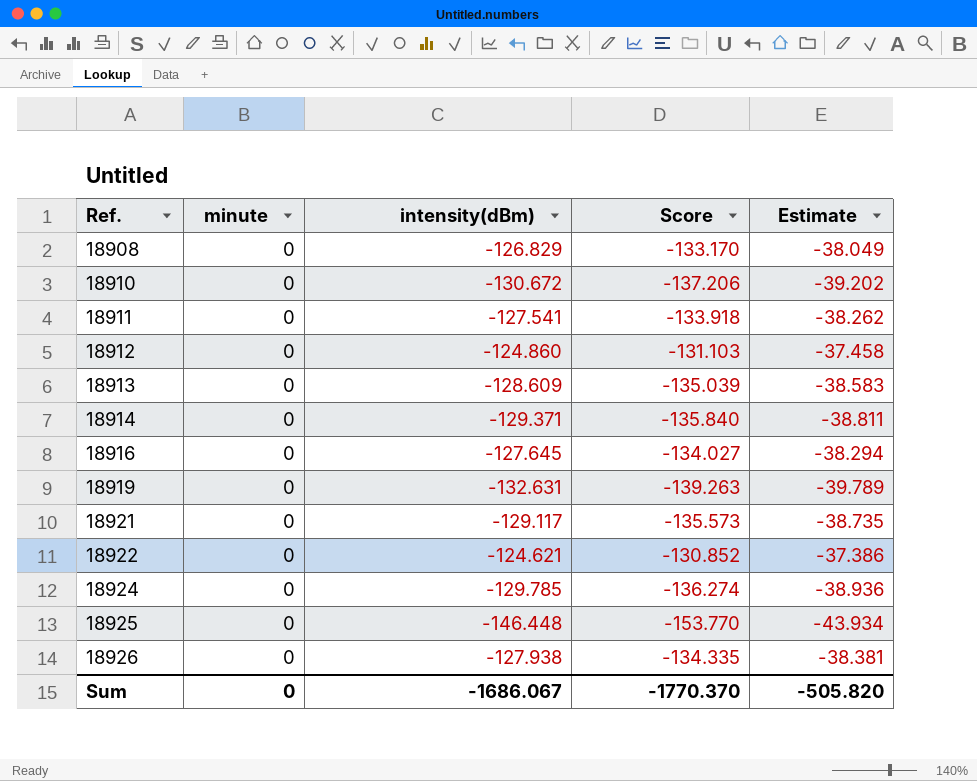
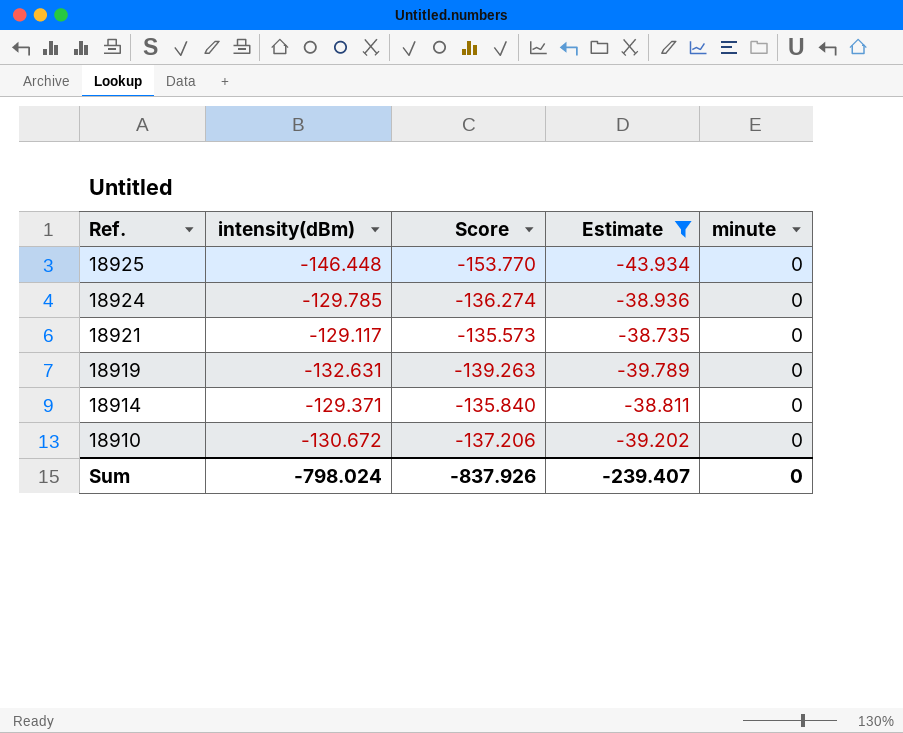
filter: none -> Estimate <= -38.735
row order: Ref. ascending -> Ref. descending
column minute | position: 2 -> 5
Sum | intensity(dBm): -1686.067 -> -798.024
Sum | Score: -1770.370 -> -837.926
Sum | Estimate: -505.820 -> -239.407

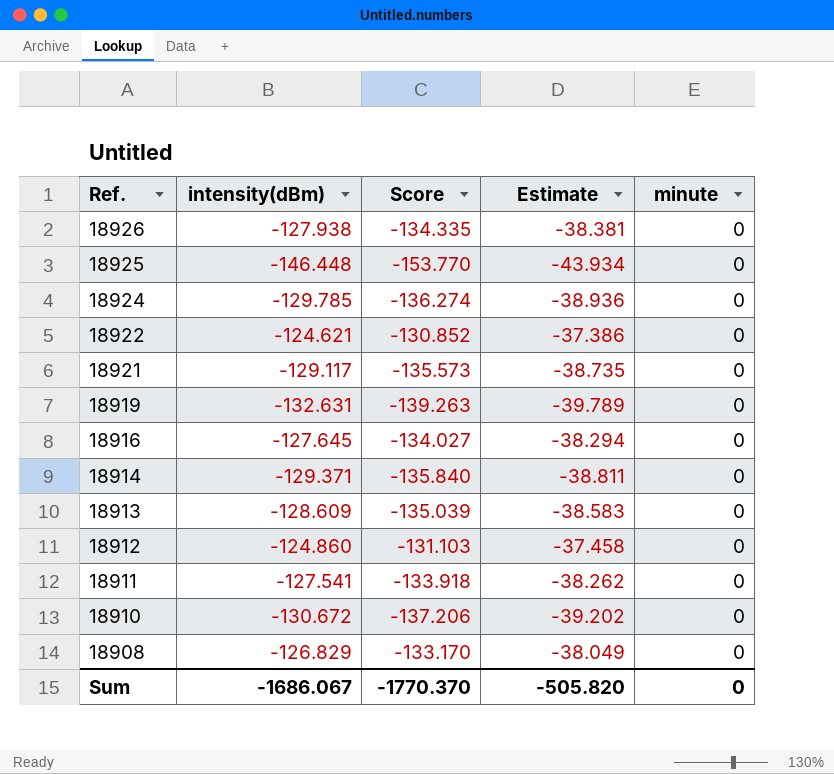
filter: Estimate <= -38.735 -> none
Sum | intensity(dBm): -798.024 -> -1686.067
Sum | Score: -837.926 -> -1770.370
Sum | Estimate: -239.407 -> -505.820

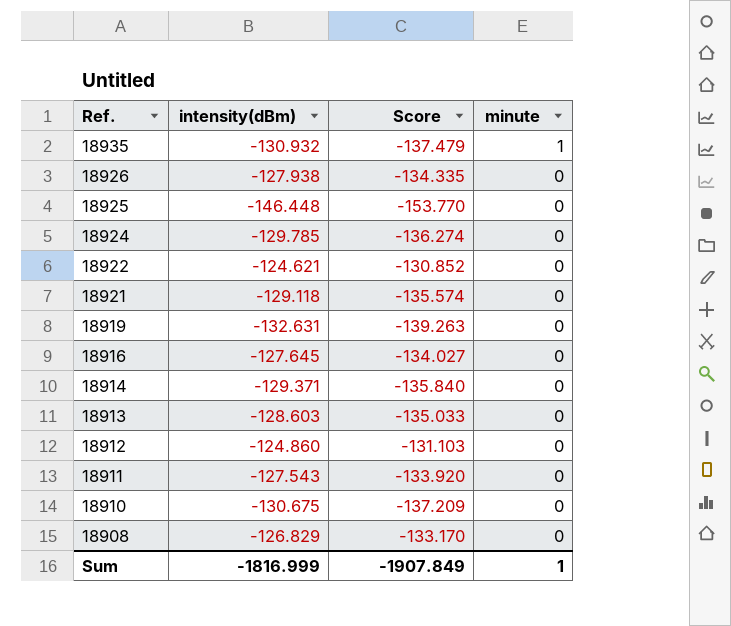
column Estimate | formula: [intensity(dBm)] * 0.3 -> none
row 18935: none -> -130.932 | -137.479 | 1
18921 | intensity(dBm): -129.117 -> -129.118
18921 | Score: -135.573 -> -135.574
18913 | intensity(dBm): -128.609 -> -128.603
18913 | Score: -135.039 -> -135.033
18911 | intensity(dBm): -127.541 -> -127.543
18911 | Score: -133.918 -> -133.920
18910 | intensity(dBm): -130.672 -> -130.675
18910 | Score: -137.206 -> -137.209
Sum | intensity(dBm): -1686.067 -> -1816.999
Sum | Score: -1770.370 -> -1907.849
Sum | minute: 0 -> 1

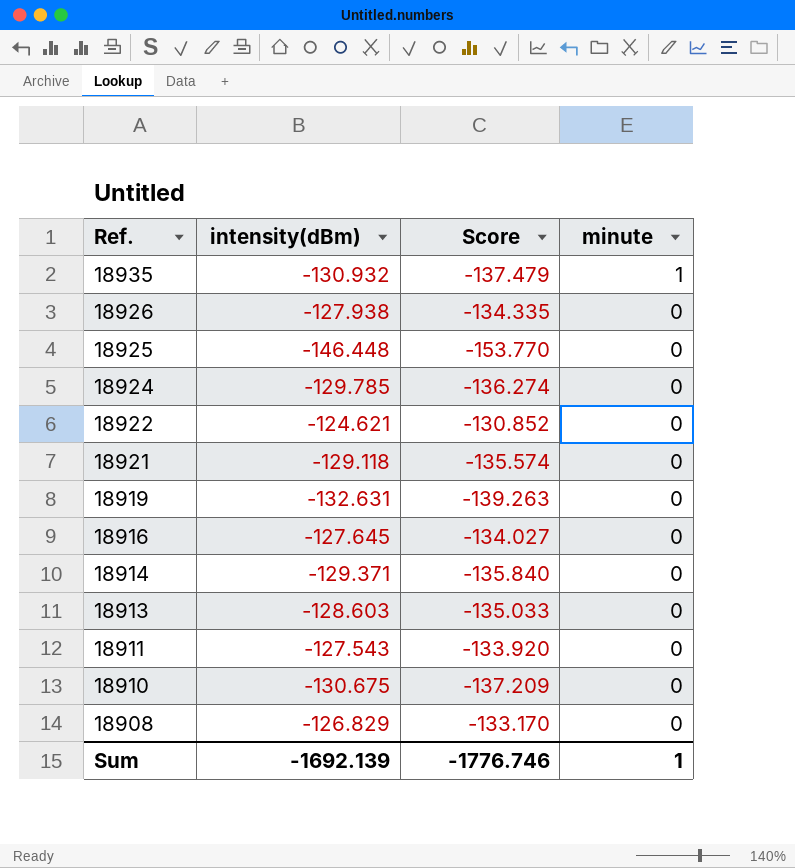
row 18912: -124.860 | -131.103 | 0 -> none
Sum | intensity(dBm): -1816.999 -> -1692.139
Sum | Score: -1907.849 -> -1776.746

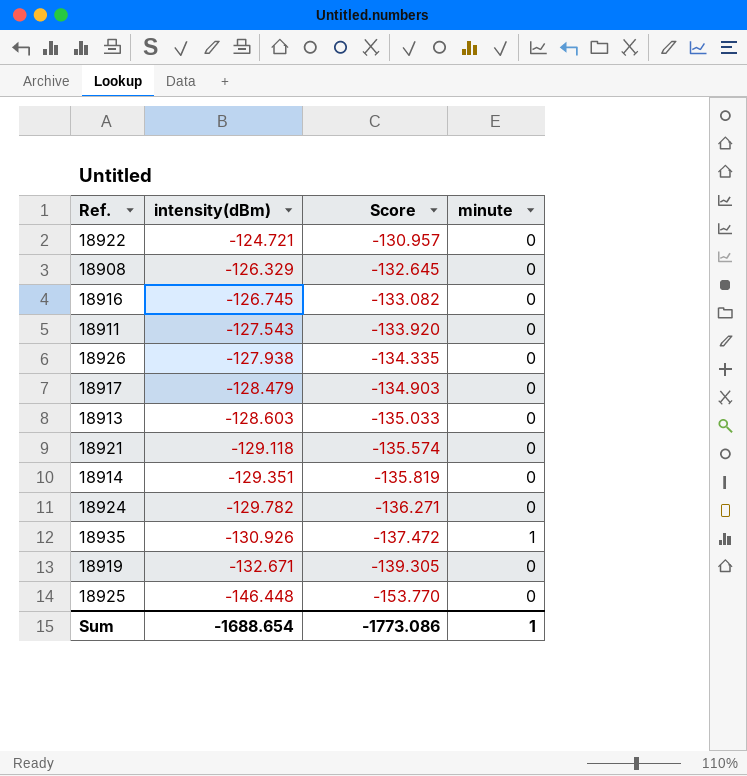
row order: Ref. descending -> intensity(dBm) descending
row 18910: -130.675 | -137.209 | 0 -> none
18922 | intensity(dBm): -124.621 -> -124.721
18922 | Score: -130.852 -> -130.957
18908 | intensity(dBm): -126.829 -> -126.329
18908 | Score: -133.170 -> -132.645
18916 | intensity(dBm): -127.645 -> -126.745
18916 | Score: -134.027 -> -133.082
row 18917: none -> -128.479 | -134.903 | 0
18914 | intensity(dBm): -129.371 -> -129.351
18914 | Score: -135.840 -> -135.819
18924 | intensity(dBm): -129.785 -> -129.782
18924 | Score: -136.274 -> -136.271
18935 | intensity(dBm): -130.932 -> -130.926
18935 | Score: -137.479 -> -137.472
18919 | intensity(dBm): -132.631 -> -132.671
18919 | Score: -139.263 -> -139.305
Sum | intensity(dBm): -1692.139 -> -1688.654
Sum | Score: -1776.746 -> -1773.086

